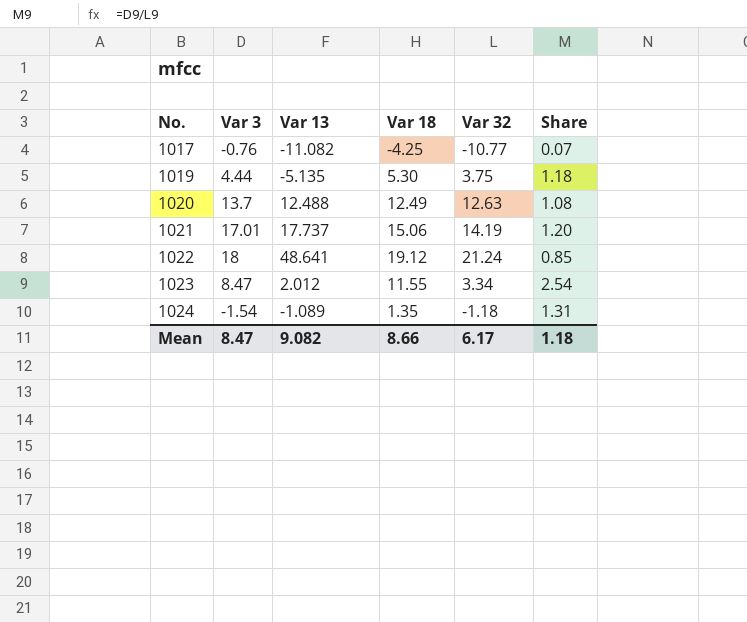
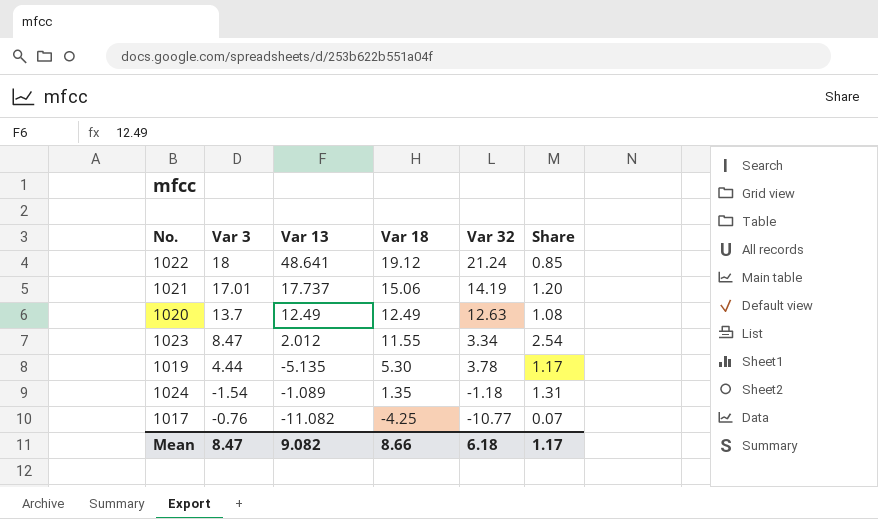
row order: No. ascending -> Var 18 descending
1020 | Var 13: 12.488 -> 12.49
1019 | Var 32: 3.75 -> 3.78
1019 | Share: 1.18 -> 1.17
Mean | Var 32: 6.17 -> 6.18
Mean | Share: 1.18 -> 1.17

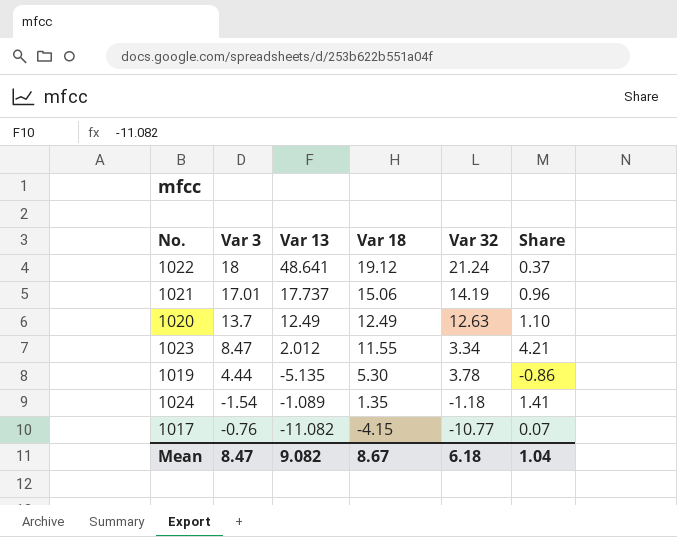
column Share | formula: [Var 3] / [Var 32] -> [Var 3] / [Var 13]
1017 | Var 18: -4.25 -> -4.15
Mean | Var 18: 8.66 -> 8.67
Mean | Share: 1.17 -> 1.04

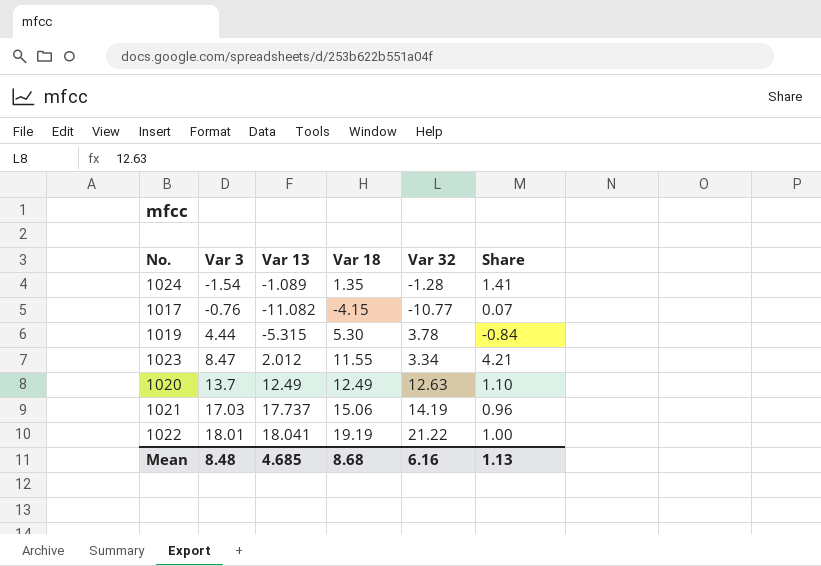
row order: Var 18 descending -> Var 3 ascending
1024 | Var 32: -1.18 -> -1.28
1019 | Var 13: -5.135 -> -5.315
1019 | Share: -0.86 -> -0.84
1021 | Var 3: 17.01 -> 17.03
1022 | Var 3: 18 -> 18.01
1022 | Var 13: 48.641 -> 18.041
1022 | Var 18: 19.12 -> 19.19
1022 | Var 32: 21.24 -> 21.22
1022 | Share: 0.37 -> 1.00
Mean | Var 3: 8.47 -> 8.48
Mean | Var 13: 9.082 -> 4.685
Mean | Var 18: 8.67 -> 8.68
Mean | Var 32: 6.18 -> 6.16
Mean | Share: 1.04 -> 1.13

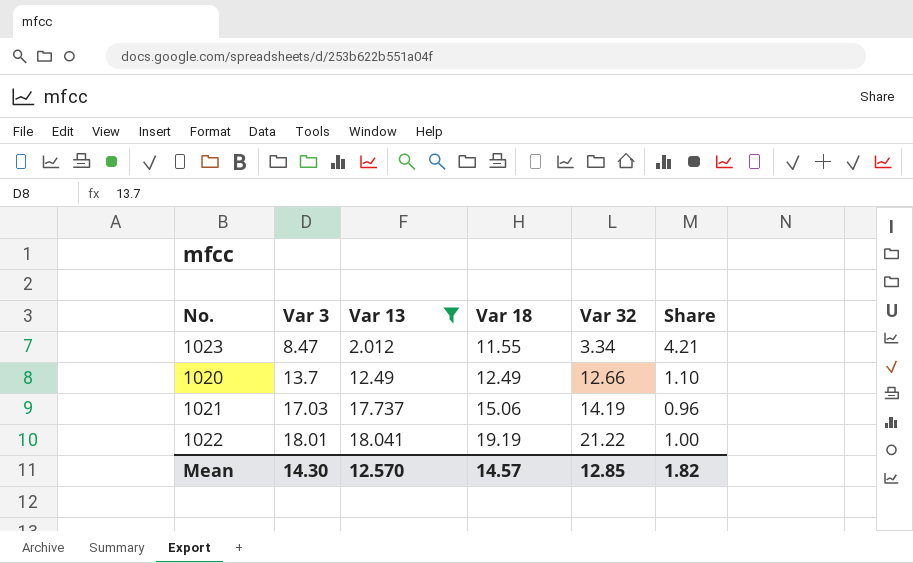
filter: none -> Var 13 >= 2.012
1020 | Var 32: 12.63 -> 12.66
Mean | Var 3: 8.48 -> 14.30
Mean | Var 13: 4.685 -> 12.570
Mean | Var 18: 8.68 -> 14.57
Mean | Var 32: 6.16 -> 12.85
Mean | Share: 1.13 -> 1.82

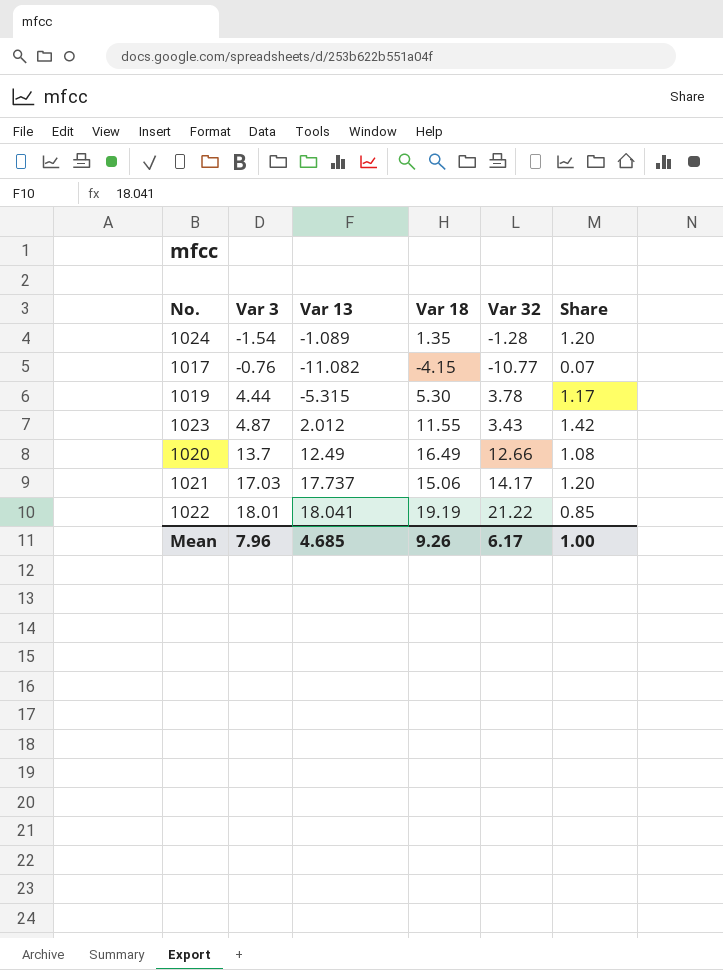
filter: Var 13 >= 2.012 -> none
column Share | formula: [Var 3] / [Var 13] -> [Var 3] / [Var 32]
1023 | Var 3: 8.47 -> 4.87
1023 | Var 32: 3.34 -> 3.43
1020 | Var 18: 12.49 -> 16.49
1021 | Var 32: 14.19 -> 14.17
Mean | Var 3: 14.30 -> 7.96
Mean | Var 13: 12.570 -> 4.685
Mean | Var 18: 14.57 -> 9.26
Mean | Var 32: 12.85 -> 6.17
Mean | Share: 1.82 -> 1.00

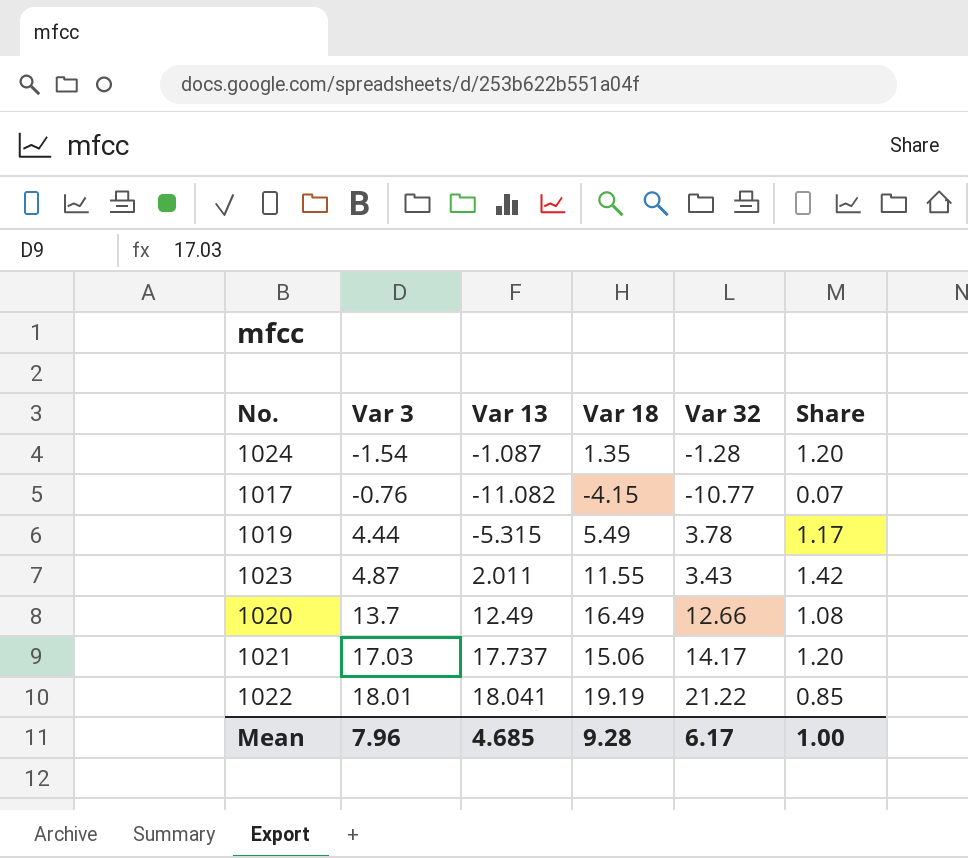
1024 | Var 13: -1.089 -> -1.087
1019 | Var 18: 5.30 -> 5.49
1023 | Var 13: 2.012 -> 2.011
Mean | Var 18: 9.26 -> 9.28

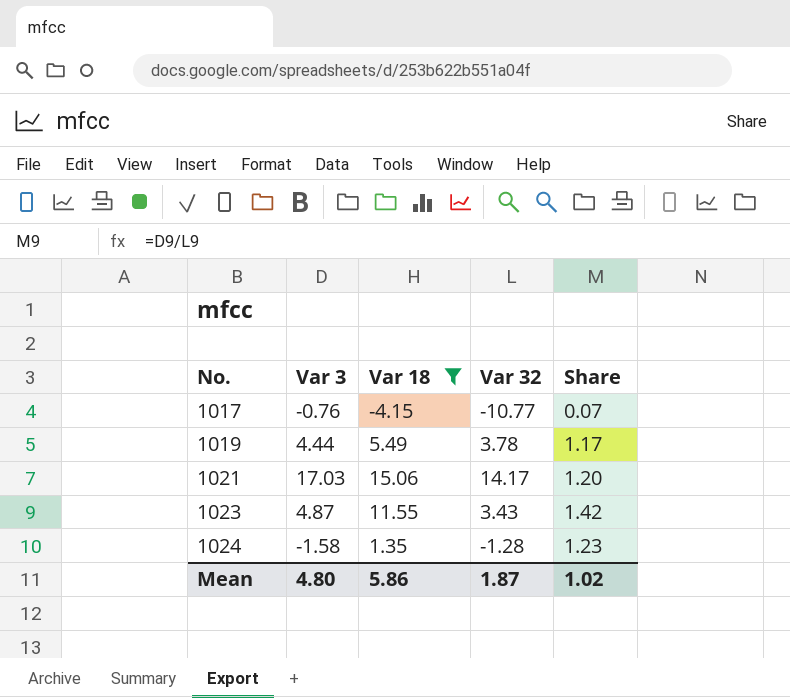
filter: none -> Var 18 <= 15.06
row order: Var 3 ascending -> No. ascending
column Var 13 | position: 3 -> none
1024 | Var 3: -1.54 -> -1.58
1024 | Share: 1.20 -> 1.23
Mean | Var 3: 7.96 -> 4.80
Mean | Var 18: 9.28 -> 5.86
Mean | Var 32: 6.17 -> 1.87
Mean | Share: 1.00 -> 1.02

